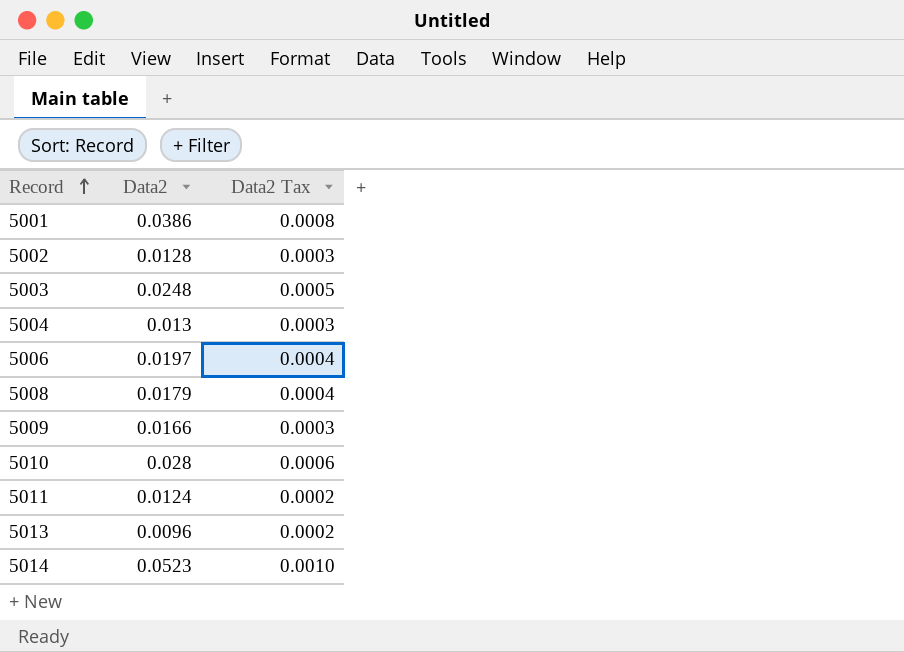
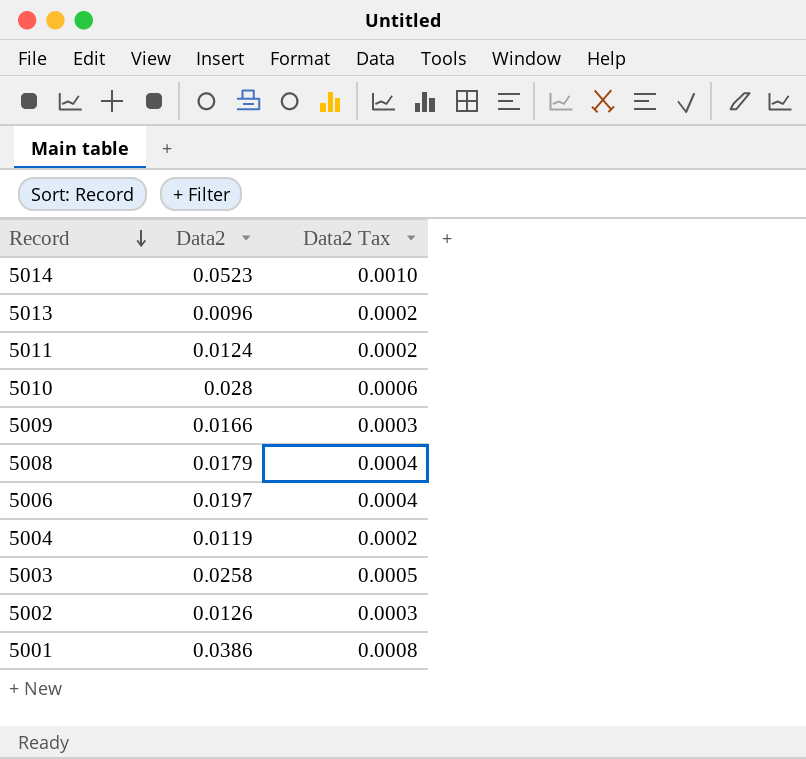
row order: Record ascending -> Record descending
5004 | Data2: 0.013 -> 0.0119
5004 | Data2 Tax: 0.0003 -> 0.0002
5003 | Data2: 0.0248 -> 0.0258
5002 | Data2: 0.0128 -> 0.0126

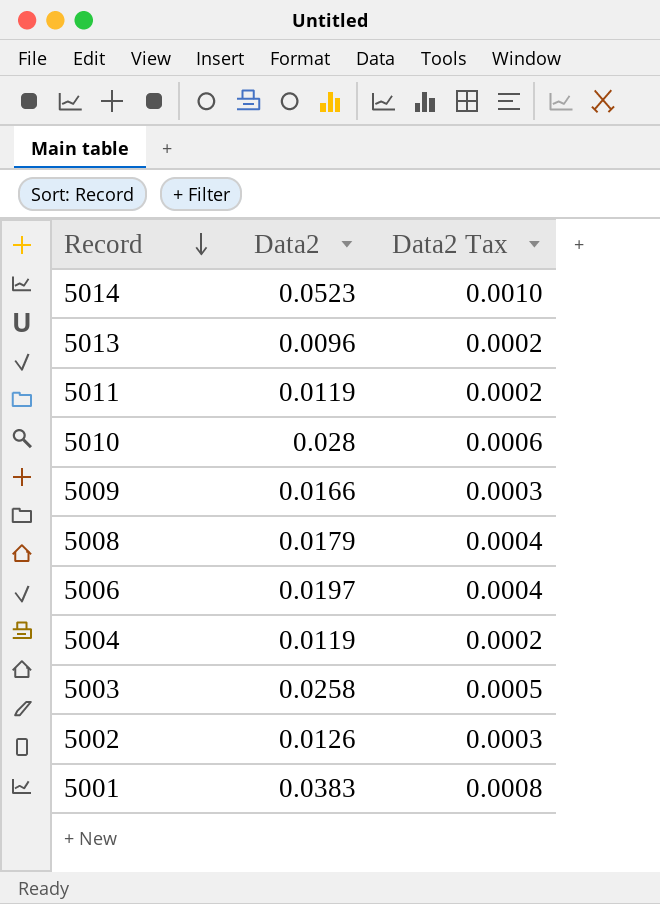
5011 | Data2: 0.0124 -> 0.0119
5001 | Data2: 0.0386 -> 0.0383

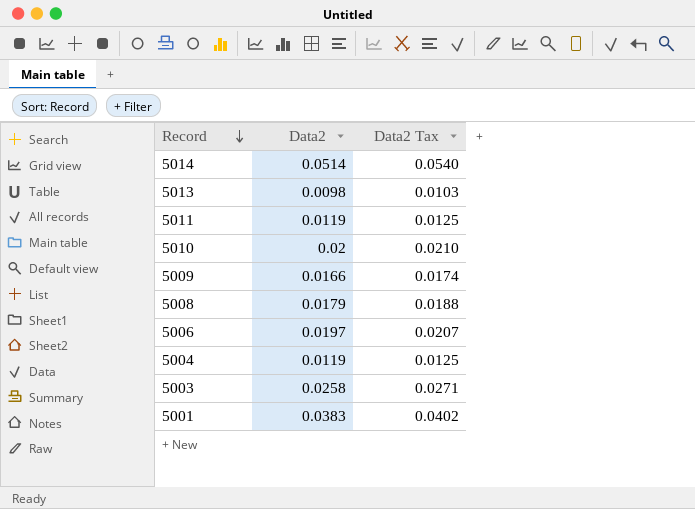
column Data2 Tax | formula: [Data2] * 0.02 -> [Data2] * 1.05
row 5002: 0.0126 | 0.0003 -> none
5014 | Data2: 0.0523 -> 0.0514
5013 | Data2: 0.0096 -> 0.0098
5010 | Data2: 0.028 -> 0.02

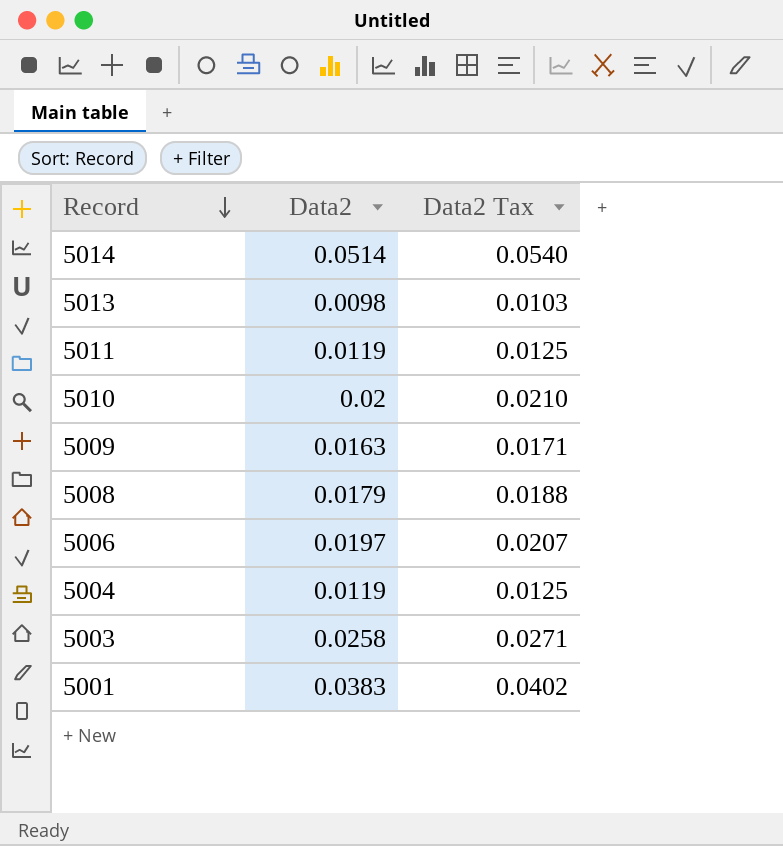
5009 | Data2: 0.0166 -> 0.0163
5009 | Data2 Tax: 0.0174 -> 0.0171

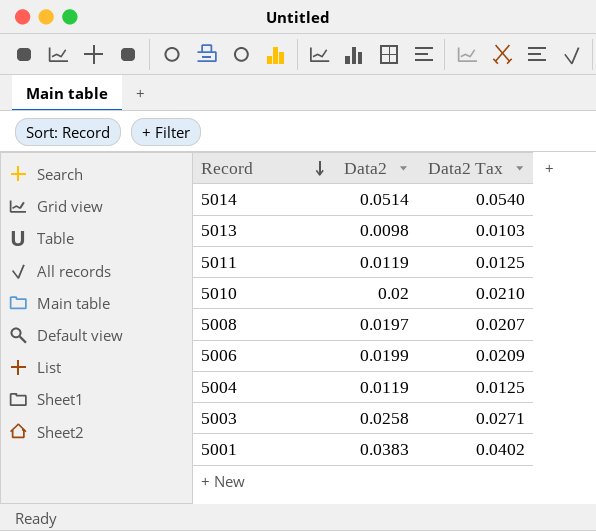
row 5009: 0.0163 | 0.0171 -> none
5008 | Data2: 0.0179 -> 0.0197
5008 | Data2 Tax: 0.0188 -> 0.0207
5006 | Data2: 0.0197 -> 0.0199
5006 | Data2 Tax: 0.0207 -> 0.0209

